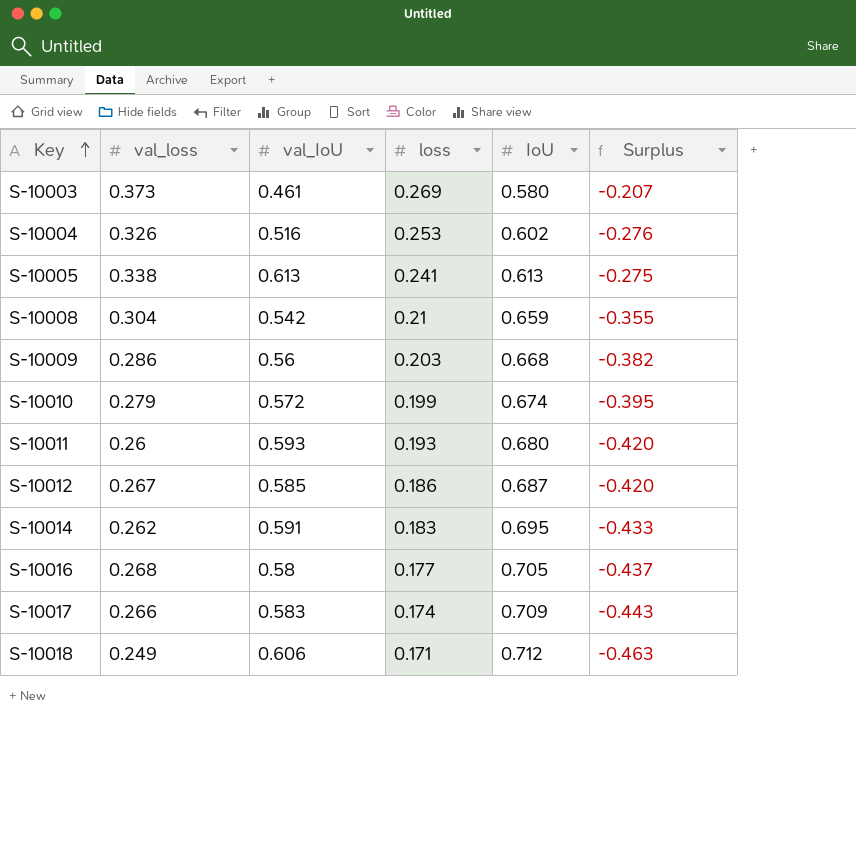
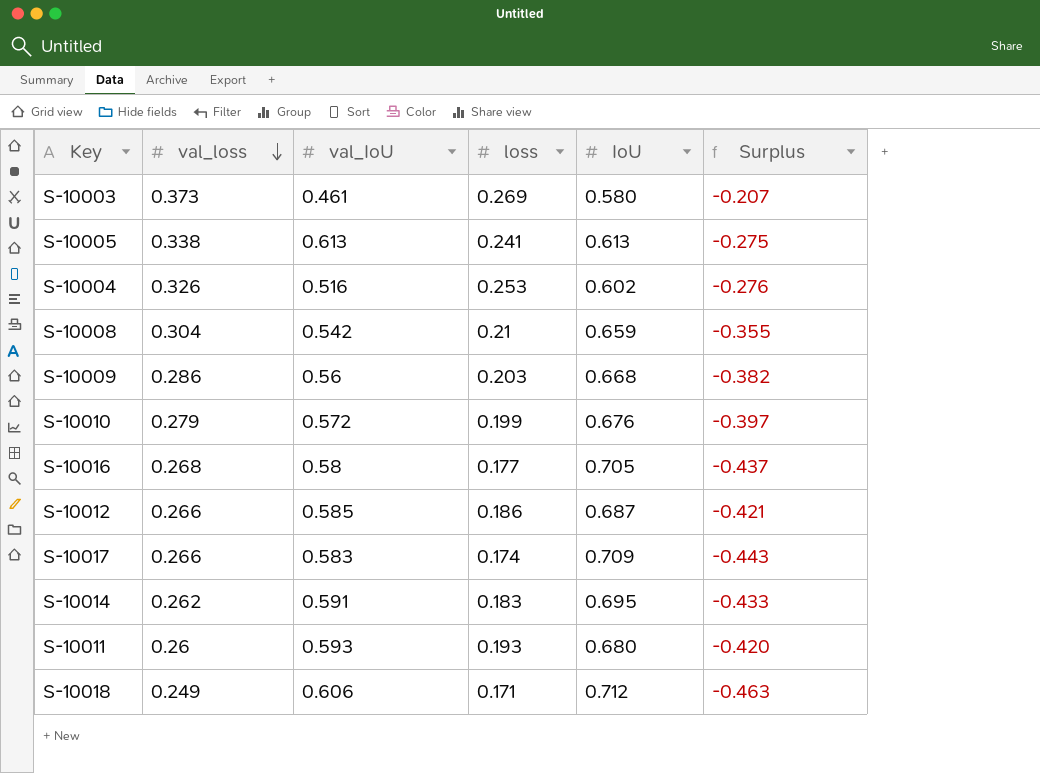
row order: Key ascending -> val_loss descending
S-10010 | IoU: 0.674 -> 0.676
S-10010 | Surplus: -0.395 -> -0.397
S-10012 | val_loss: 0.267 -> 0.266
S-10012 | Surplus: -0.420 -> -0.421

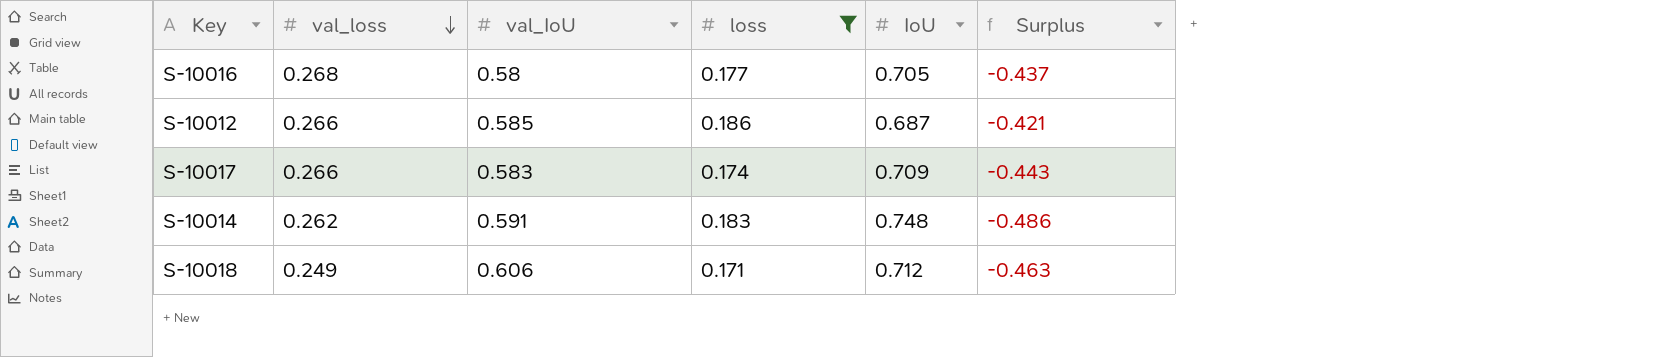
filter: none -> loss <= 0.186
S-10014 | IoU: 0.695 -> 0.748
S-10014 | Surplus: -0.433 -> -0.486

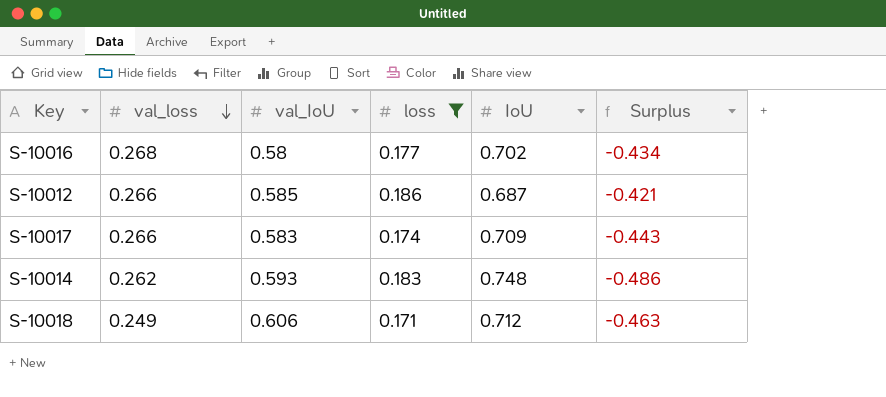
S-10016 | IoU: 0.705 -> 0.702
S-10016 | Surplus: -0.437 -> -0.434
S-10014 | val_IoU: 0.591 -> 0.593

